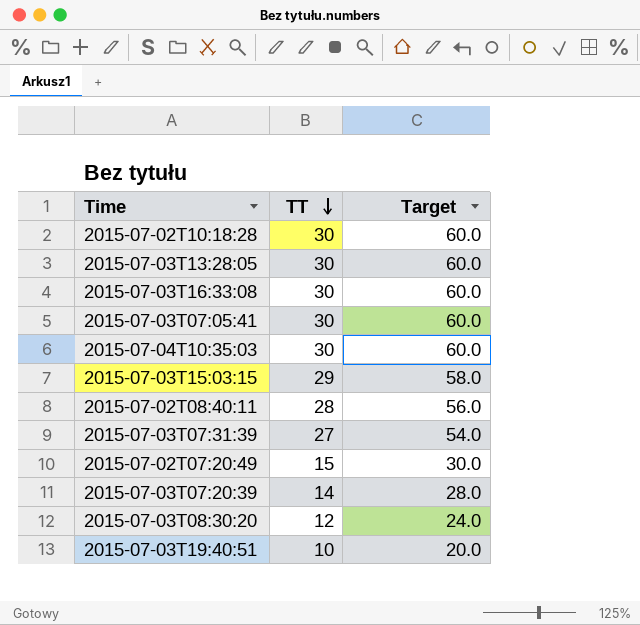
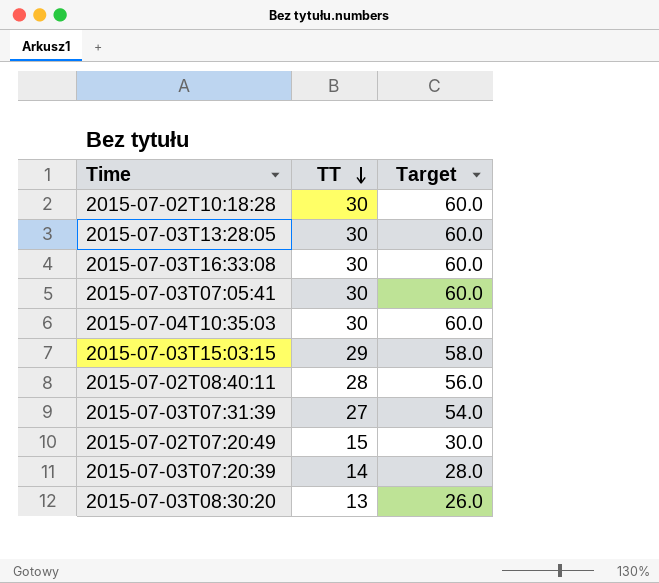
row 2015-07-03T19:40:51: 10 | 20.0 -> none
2015-07-03T08:30:20 | TT: 12 -> 13
2015-07-03T08:30:20 | Target: 24.0 -> 26.0

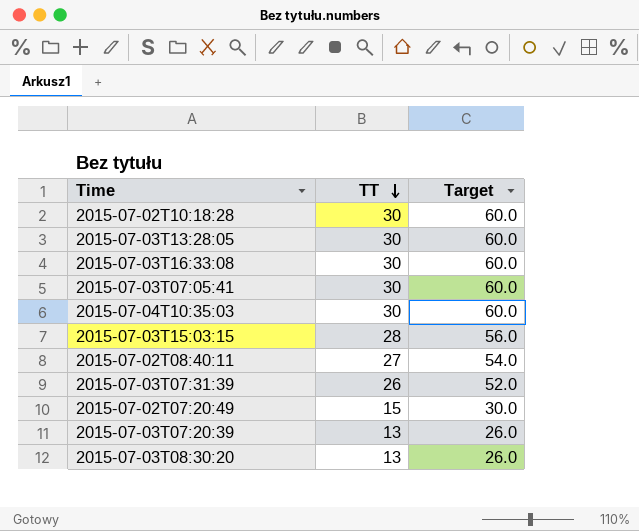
2015-07-03T15:03:15 | TT: 29 -> 28
2015-07-03T15:03:15 | Target: 58.0 -> 56.0
2015-07-02T08:40:11 | TT: 28 -> 27
2015-07-02T08:40:11 | Target: 56.0 -> 54.0
2015-07-03T07:31:39 | TT: 27 -> 26
2015-07-03T07:31:39 | Target: 54.0 -> 52.0
2015-07-03T07:20:39 | TT: 14 -> 13
2015-07-03T07:20:39 | Target: 28.0 -> 26.0

